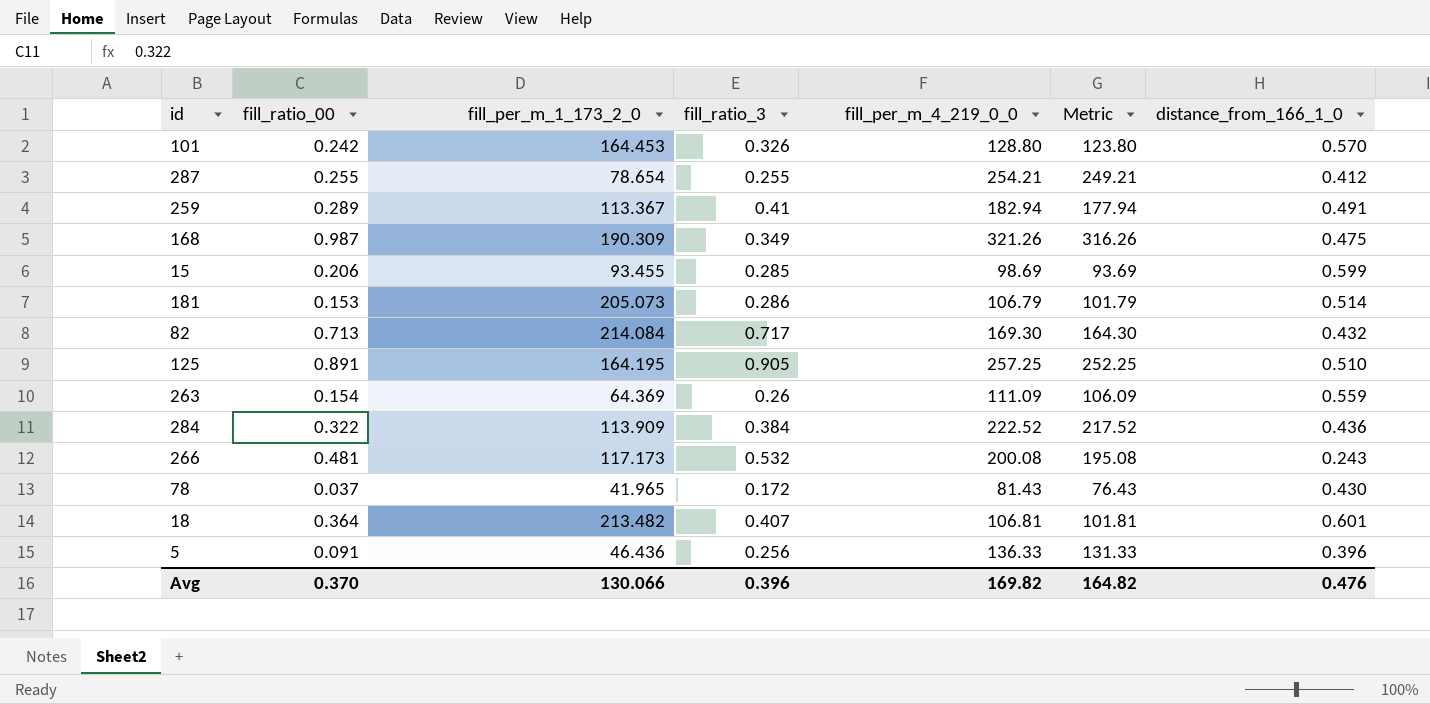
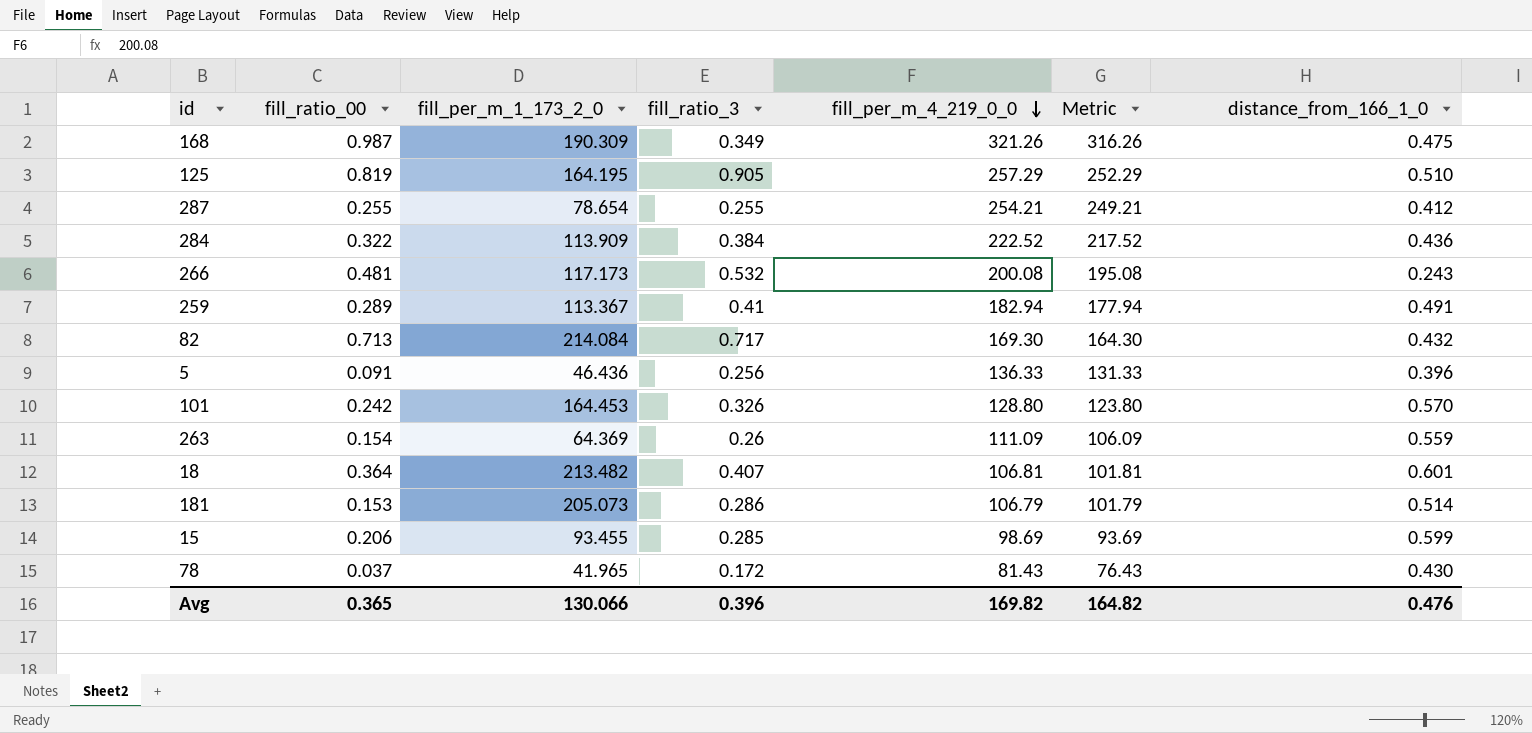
row order: none -> fill_per_m_4_219_0_0 descending
125 | fill_ratio_00: 0.891 -> 0.819
125 | fill_per_m_4_219_0_0: 257.25 -> 257.29
125 | Metric: 252.25 -> 252.29
Avg | fill_ratio_00: 0.370 -> 0.365

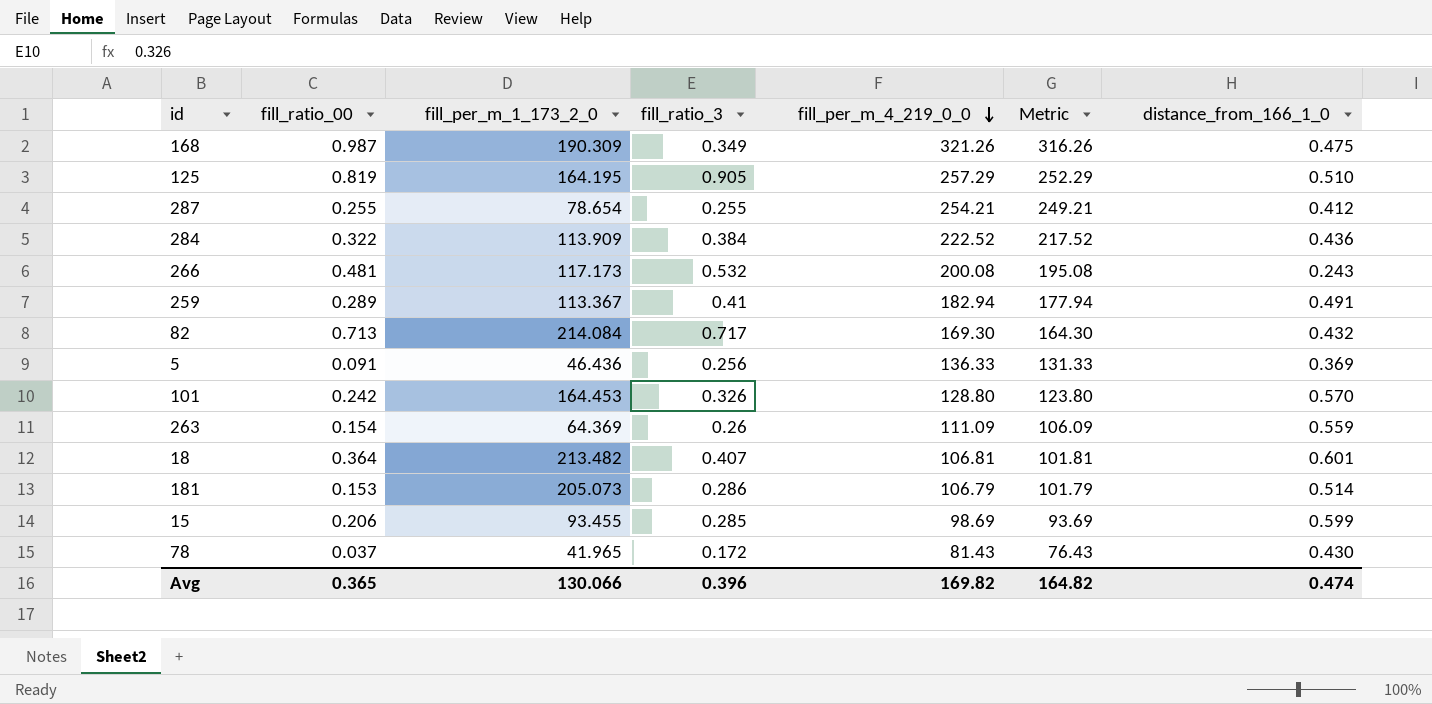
5 | distance_from_166_1_0: 0.396 -> 0.369
Avg | distance_from_166_1_0: 0.476 -> 0.474

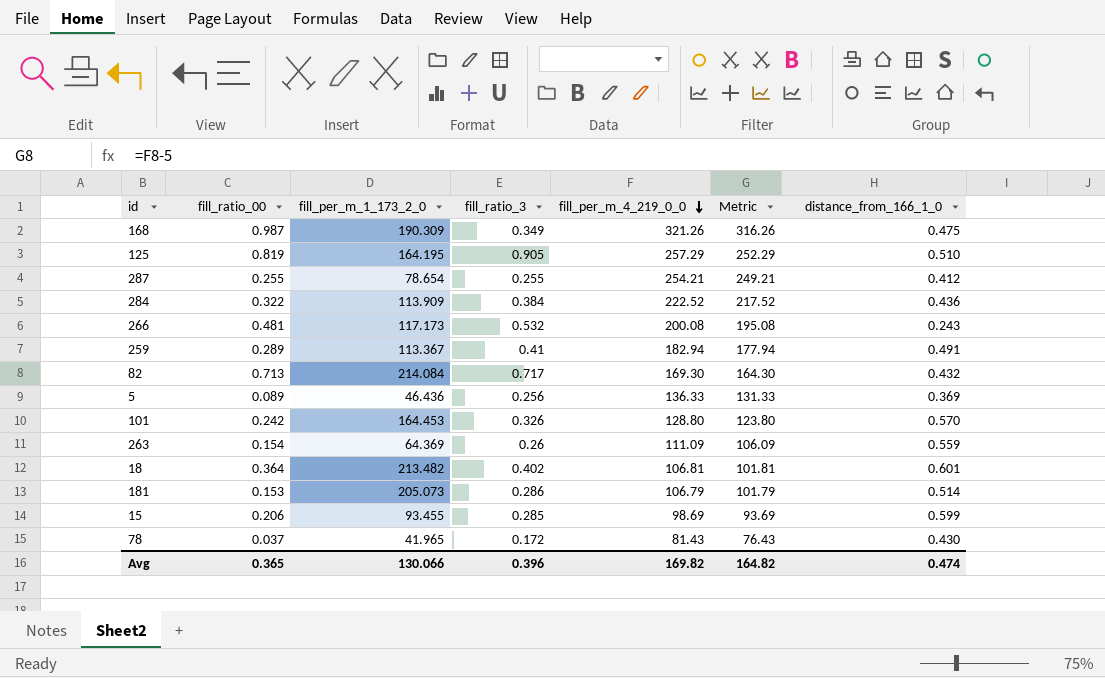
5 | fill_ratio_00: 0.091 -> 0.089
18 | fill_ratio_3: 0.407 -> 0.402

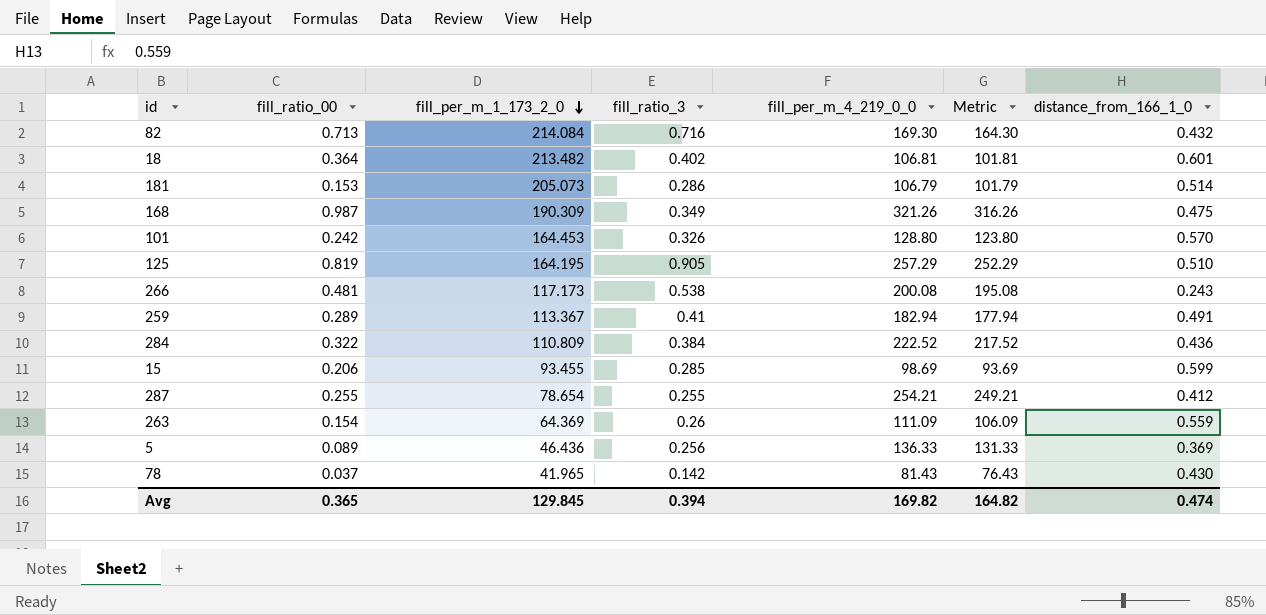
row order: fill_per_m_4_219_0_0 descending -> fill_per_m_1_173_2_0 descending
82 | fill_ratio_3: 0.717 -> 0.716
266 | fill_ratio_3: 0.532 -> 0.538
284 | fill_per_m_1_173_2_0: 113.909 -> 110.809
78 | fill_ratio_3: 0.172 -> 0.142
Avg | fill_per_m_1_173_2_0: 130.066 -> 129.845
Avg | fill_ratio_3: 0.396 -> 0.394

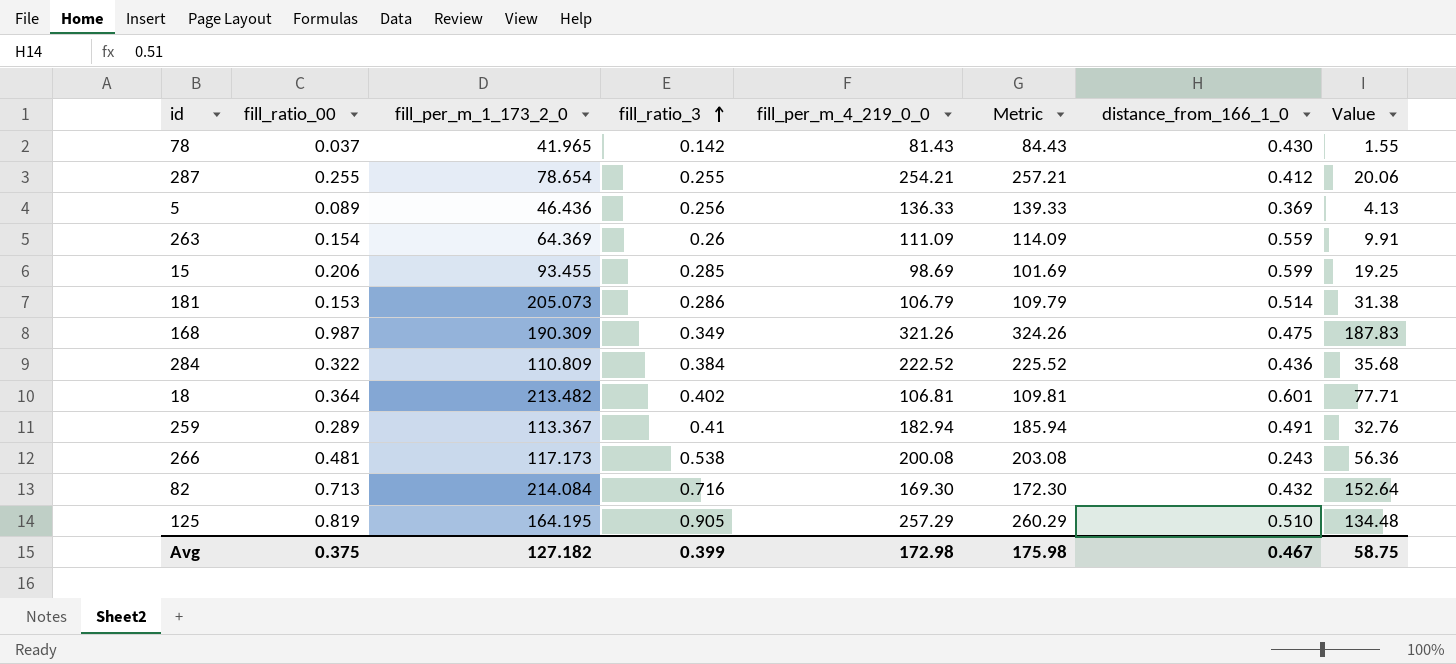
row order: fill_per_m_1_173_2_0 descending -> fill_ratio_3 ascending
column Metric | formula: [fill_per_m_4_219_0_0] - 5 -> [fill_per_m_4_219_0_0] + 3
column Value | formula: none -> [fill_ratio_00] * [fill_per_m_1_173_2_0]
row 101: 0.242 | 164.453 | 0.326 | 128.80 | 123.80 | 0.570 -> none
Avg | fill_ratio_00: 0.365 -> 0.375
Avg | fill_per_m_1_173_2_0: 129.845 -> 127.182
Avg | fill_ratio_3: 0.394 -> 0.399
Avg | fill_per_m_4_219_0_0: 169.82 -> 172.98
Avg | Metric: 164.82 -> 175.98
Avg | distance_from_166_1_0: 0.474 -> 0.467

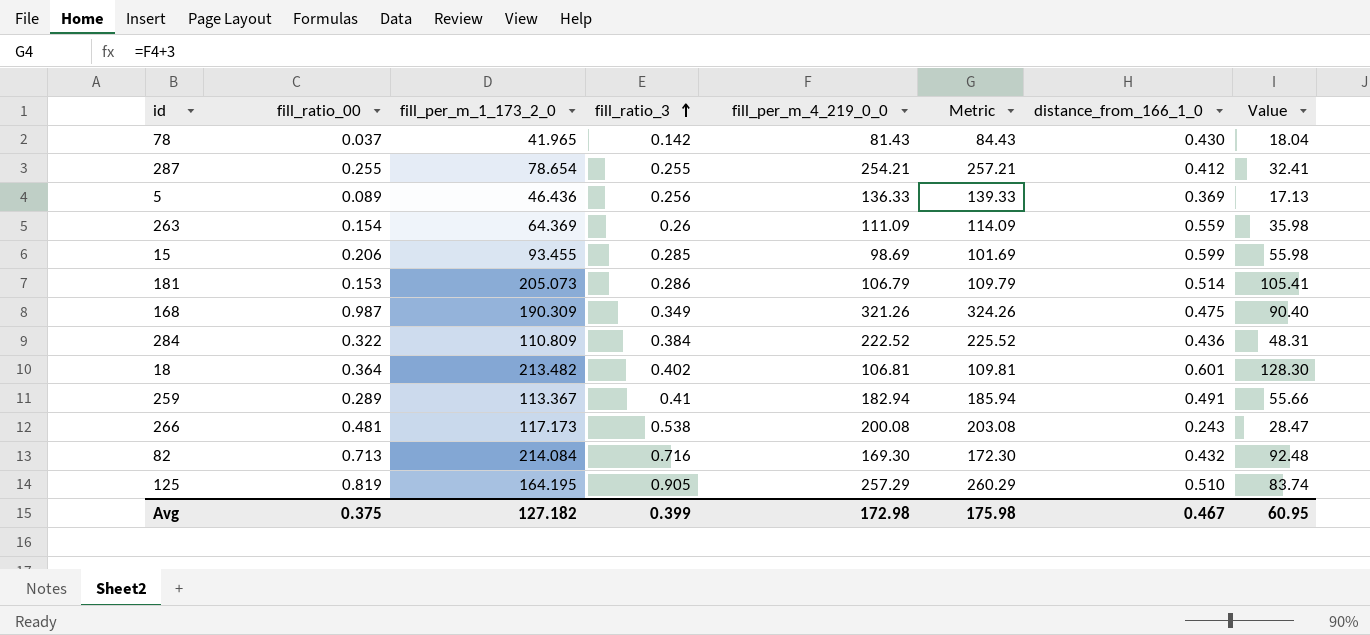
column Value | formula: [fill_ratio_00] * [fill_per_m_1_173_2_0] -> [fill_per_m_1_173_2_0] * [distance_from_166_1_0]
Avg | Value: 58.75 -> 60.95

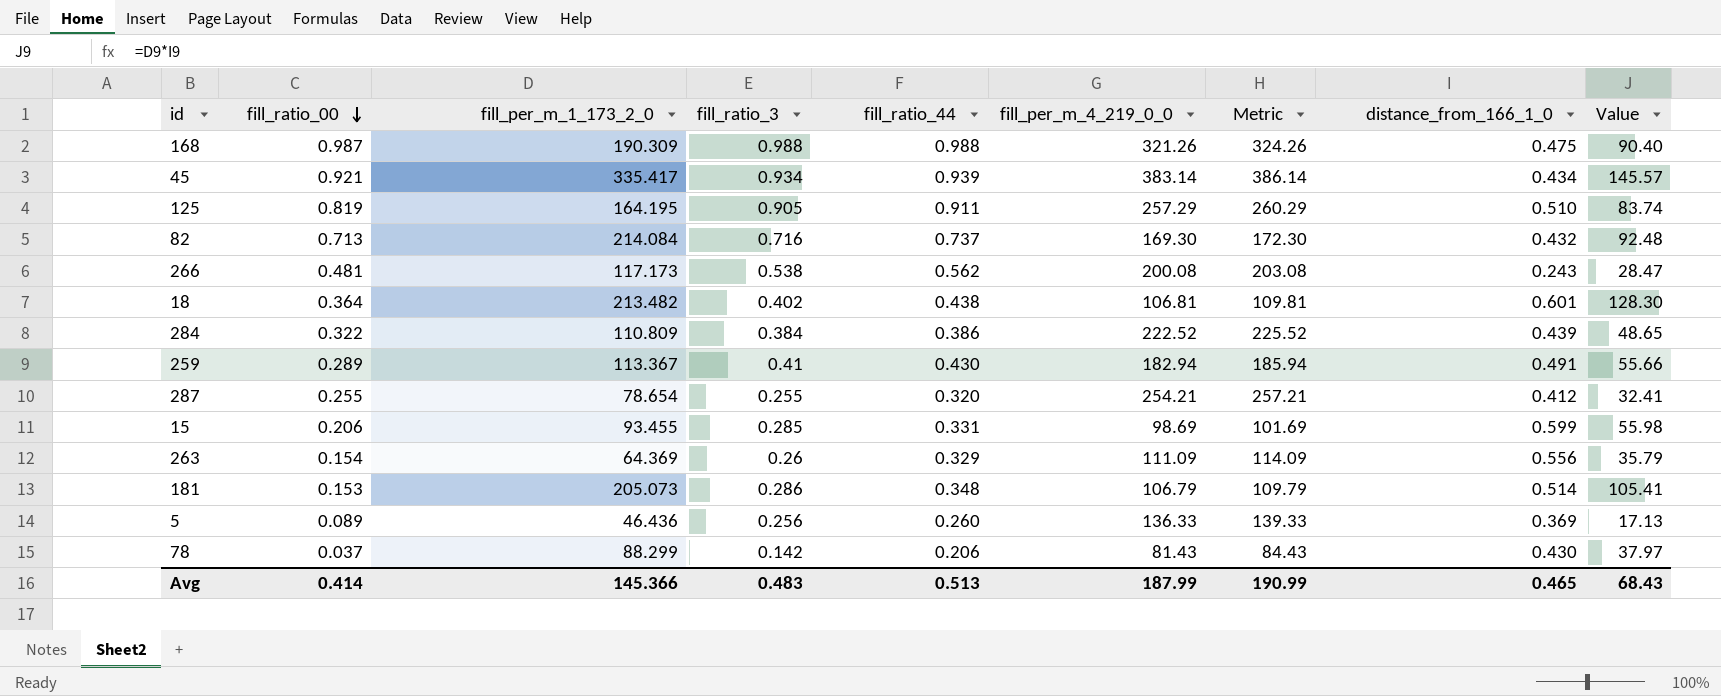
row order: fill_ratio_3 ascending -> fill_ratio_00 descending
column fill_ratio_44 | position: none -> 5
168 | fill_ratio_3: 0.349 -> 0.988
row 45: none -> 0.921 | 335.417 | 0.934 | 0.939 | 383.14 | 386.14 | 0.434 | 145.57
284 | distance_from_166_1_0: 0.436 -> 0.439
284 | Value: 48.31 -> 48.65
263 | distance_from_166_1_0: 0.559 -> 0.556
263 | Value: 35.98 -> 35.79
78 | fill_per_m_1_173_2_0: 41.965 -> 88.299
78 | Value: 18.04 -> 37.97
Avg | fill_ratio_00: 0.375 -> 0.414
Avg | fill_per_m_1_173_2_0: 127.182 -> 145.366
Avg | fill_ratio_3: 0.399 -> 0.483
Avg | fill_per_m_4_219_0_0: 172.98 -> 187.99
Avg | Metric: 175.98 -> 190.99
Avg | distance_from_166_1_0: 0.467 -> 0.465
Avg | Value: 60.95 -> 68.43

